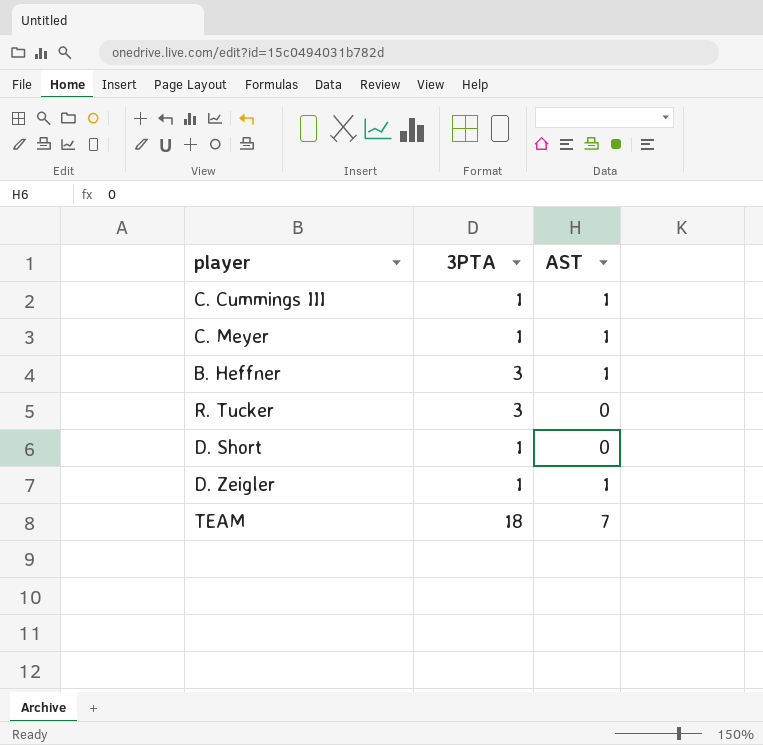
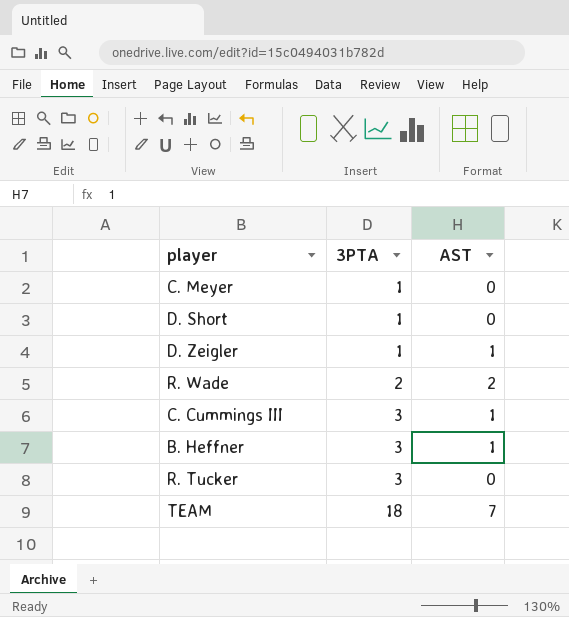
row order: none -> 3PTA ascending
C. Meyer | AST: 1 -> 0
row R. Wade: none -> 2 | 2
C. Cummings III | 3PTA: 1 -> 3

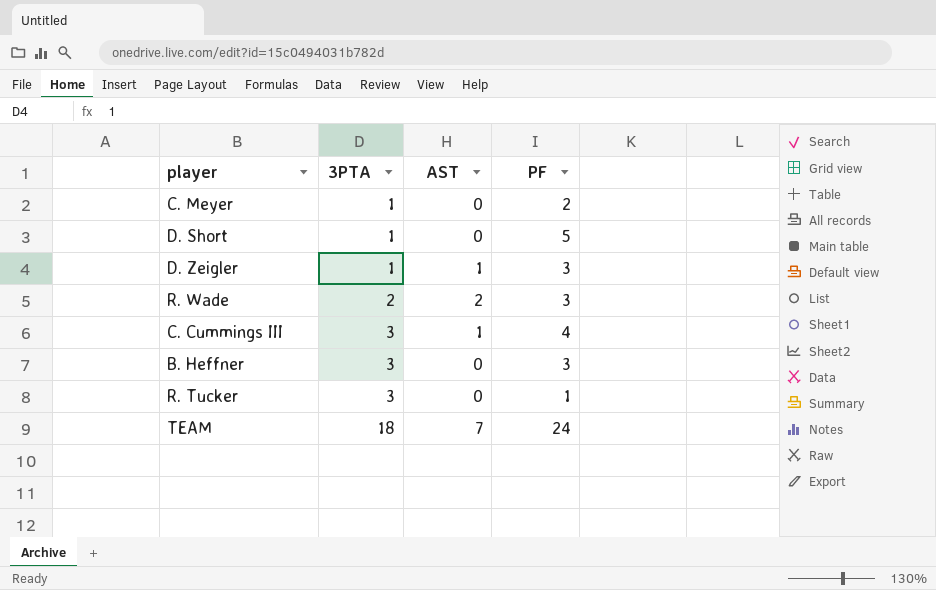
column PF | position: none -> 4
B. Heffner | AST: 1 -> 0

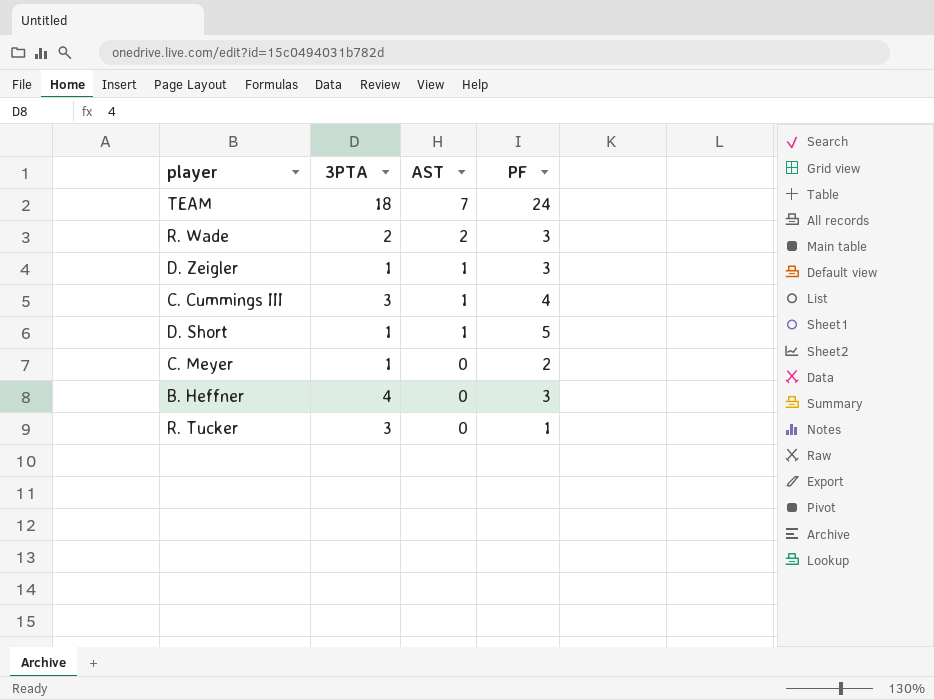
row order: 3PTA ascending -> AST descending
D. Short | AST: 0 -> 1
B. Heffner | 3PTA: 3 -> 4

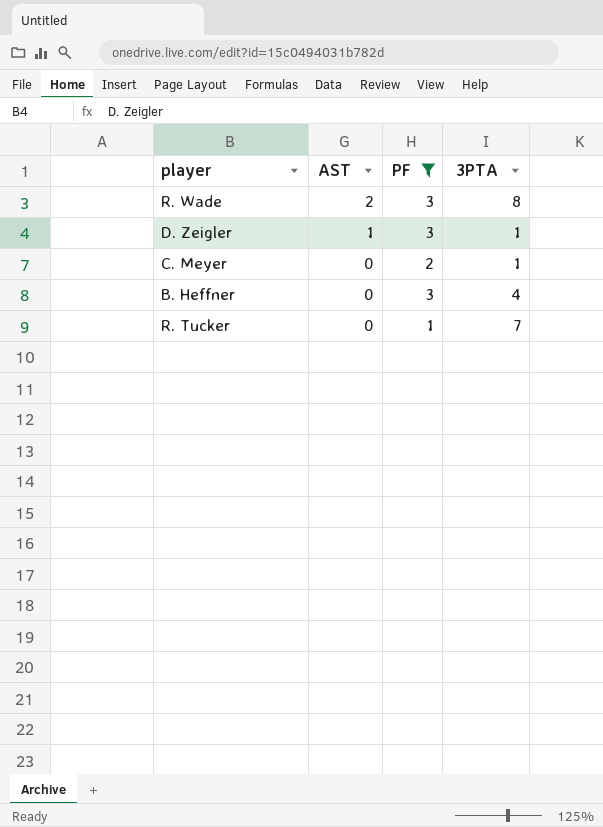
filter: none -> PF <= 3
column 3PTA | position: 2 -> 4
R. Wade | 3PTA: 2 -> 8
R. Tucker | 3PTA: 3 -> 7

